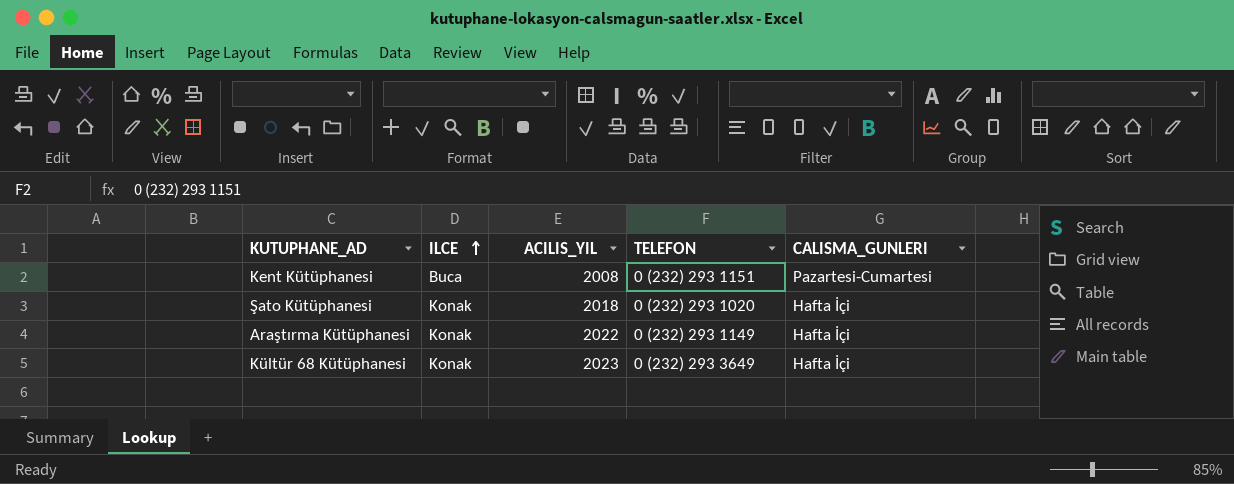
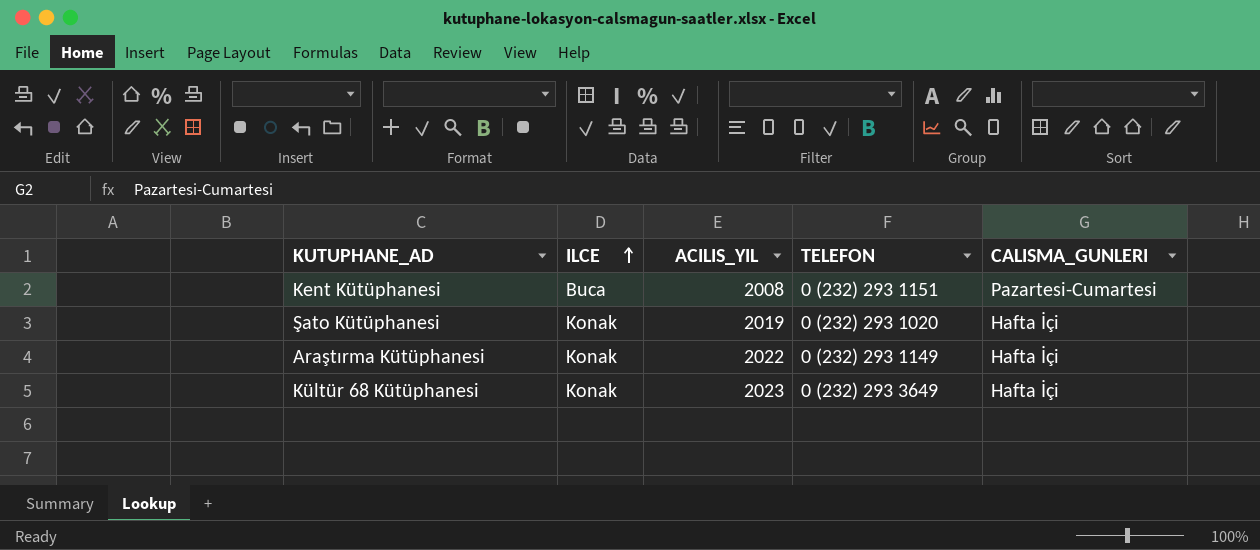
Şato Kütüphanesi | ACILIS_YIL: 2018 -> 2019

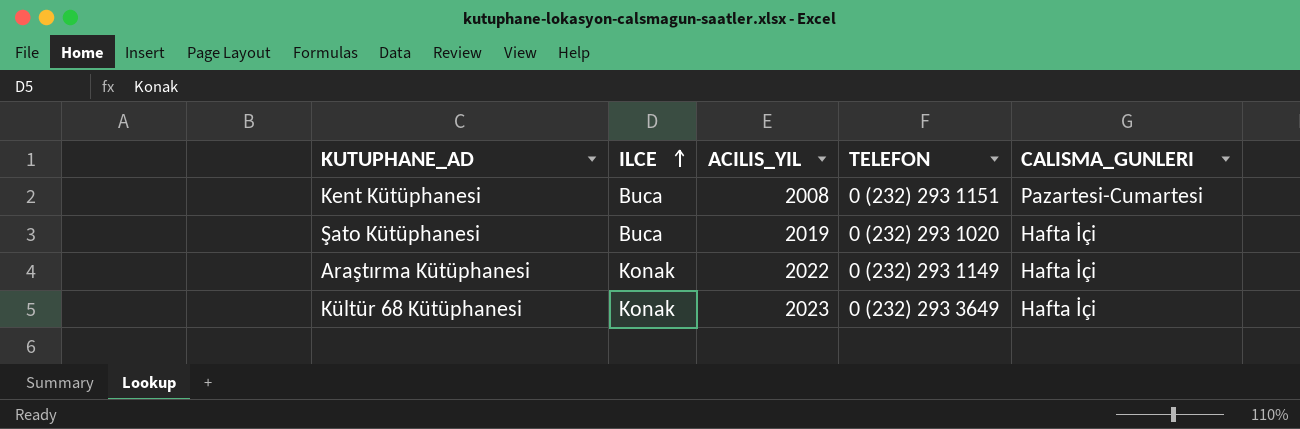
Şato Kütüphanesi | ILCE: Konak -> Buca

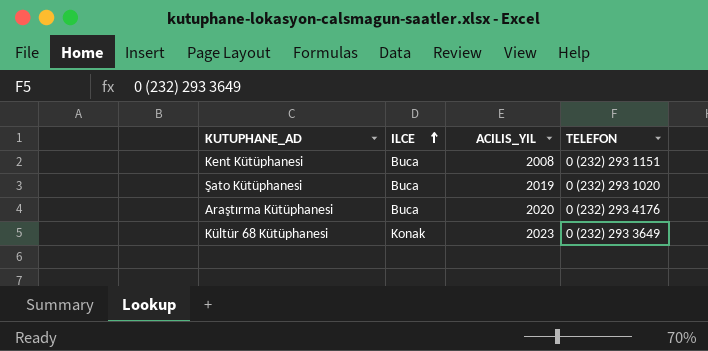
column CALISMA_GUNLERI | position: 5 -> none
Araştırma Kütüphanesi | ILCE: Konak -> Buca
Araştırma Kütüphanesi | ACILIS_YIL: 2022 -> 2020
Araştırma Kütüphanesi | TELEFON: 0 (232) 293 1149 -> 0 (232) 293 4176

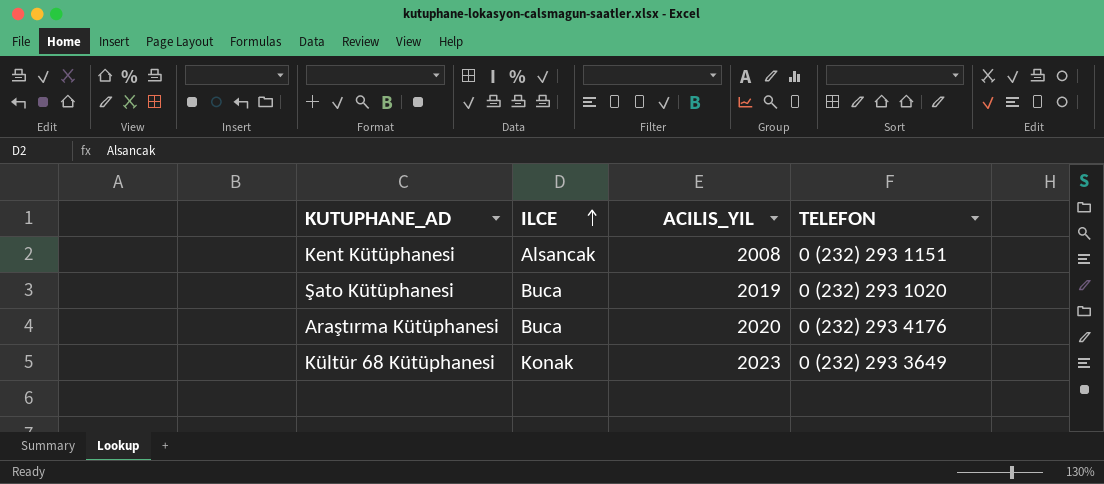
Kent Kütüphanesi | ILCE: Buca -> Alsancak

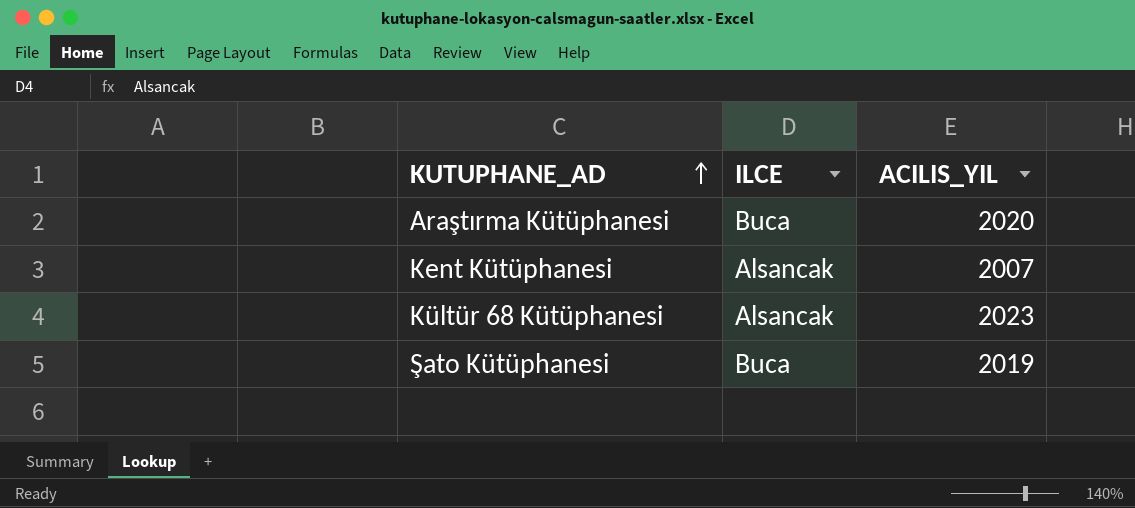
row order: ILCE ascending -> KUTUPHANE_AD ascending
column TELEFON | position: 4 -> none
Kent Kütüphanesi | ACILIS_YIL: 2008 -> 2007
Kültür 68 Kütüphanesi | ILCE: Konak -> Alsancak

